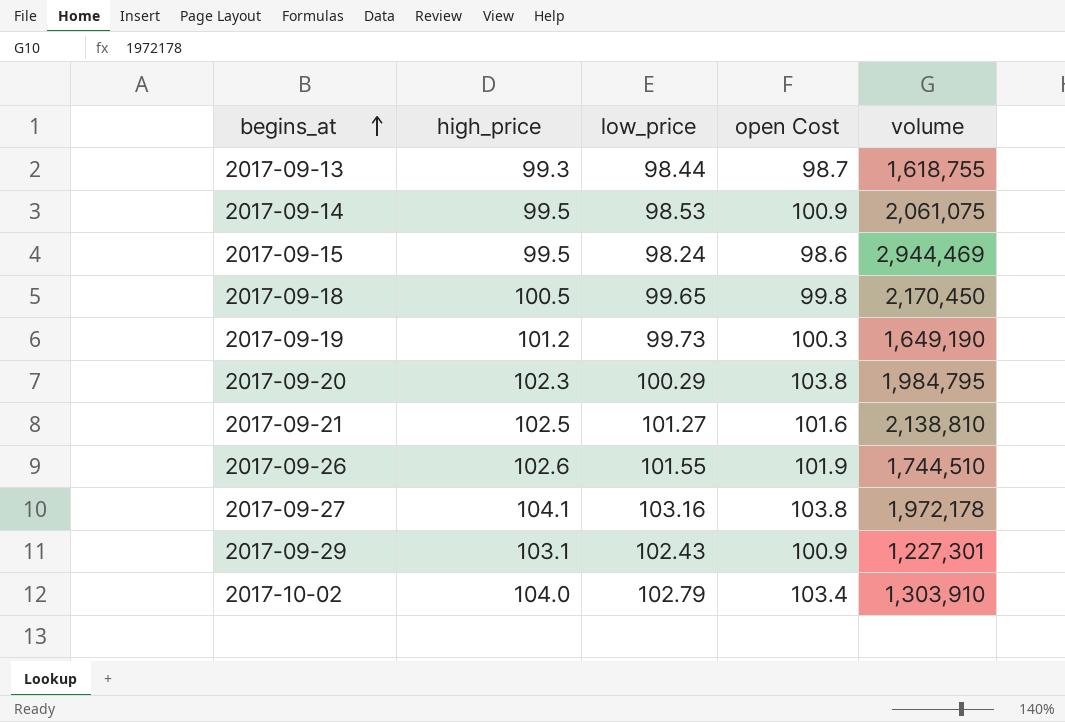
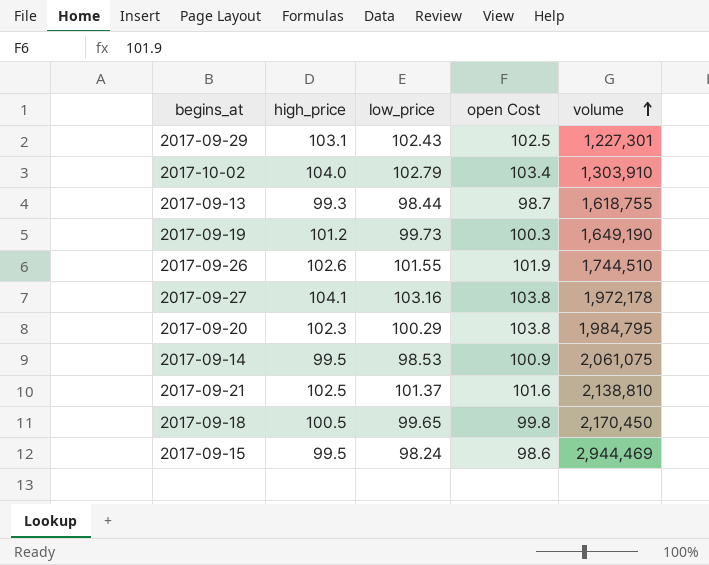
row order: begins_at ascending -> volume ascending
2017-09-29 | open Cost: 100.9 -> 102.5
2017-09-21 | low_price: 101.27 -> 101.37

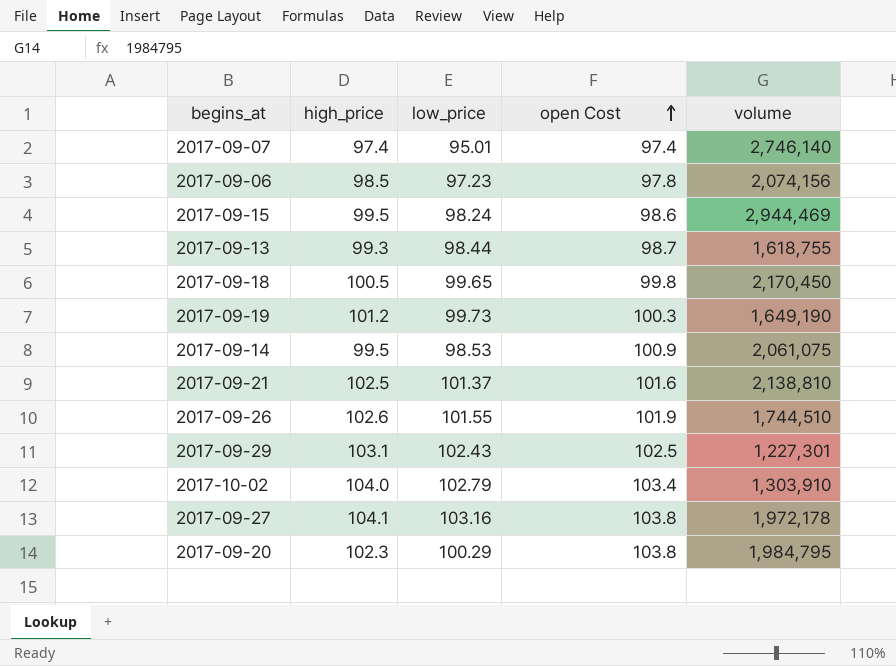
row order: volume ascending -> open Cost ascending
row 2017-09-07: none -> 97.4 | 95.01 | 97.4 | 2,746,140
row 2017-09-06: none -> 98.5 | 97.23 | 97.8 | 2,074,156

